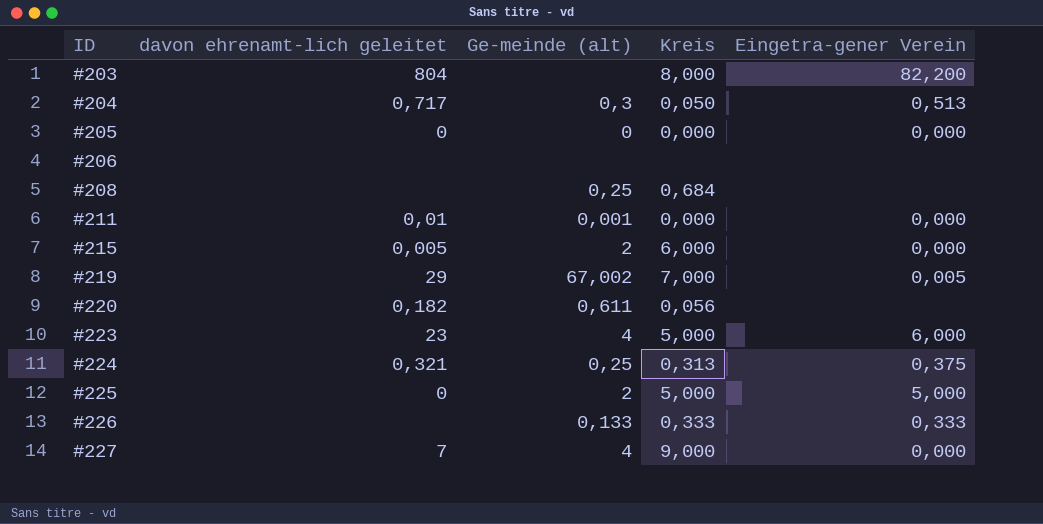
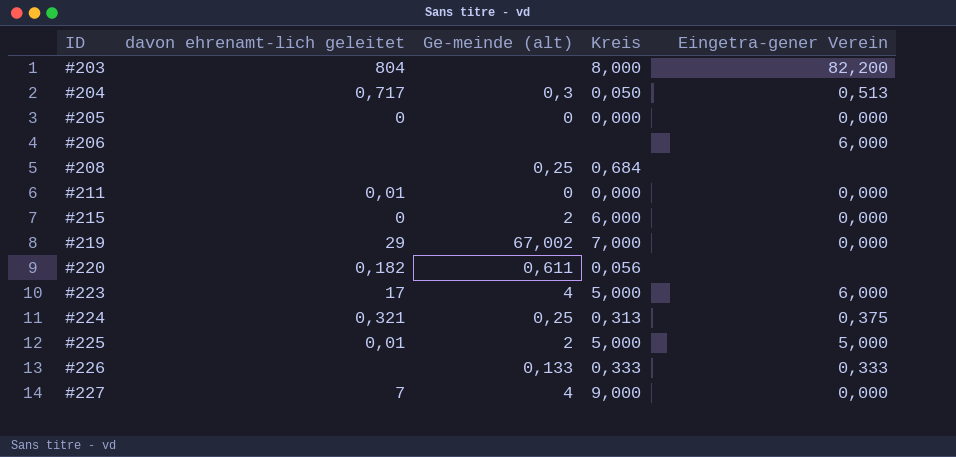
#206 | Eingetra-gener Verein: none -> 6,000
#211 | Ge-meinde (alt): 0,001 -> 0
#215 | davon ehrenamt-lich geleitet: 0,005 -> 0
#219 | Eingetra-gener Verein: 0,005 -> 0,000
#223 | davon ehrenamt-lich geleitet: 23 -> 17
#225 | davon ehrenamt-lich geleitet: 0 -> 0,01

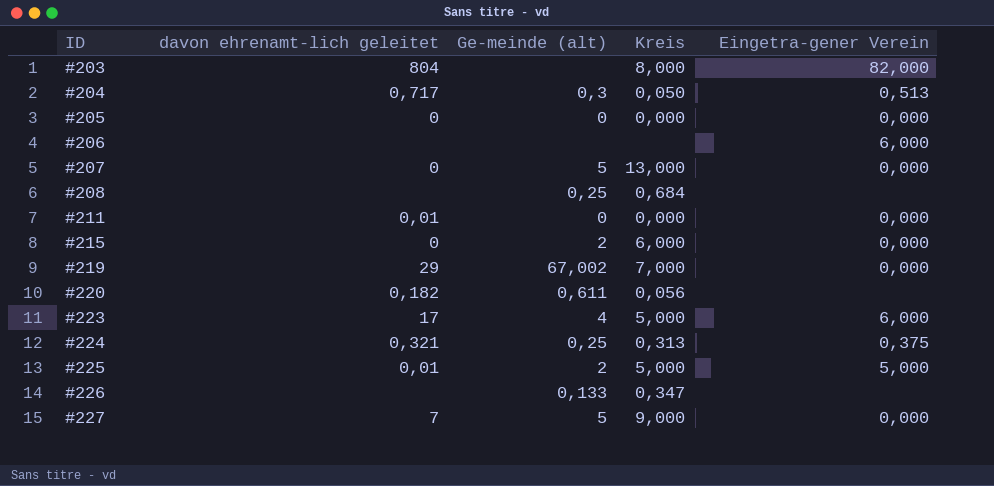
#203 | Eingetra-gener Verein: 82,200 -> 82,000
row #207: none -> 0 | 5 | 13,000 | 0,000
#226 | Kreis: 0,333 -> 0,347
#226 | Eingetra-gener Verein: 0,333 -> none
#227 | Ge-meinde (alt): 4 -> 5

